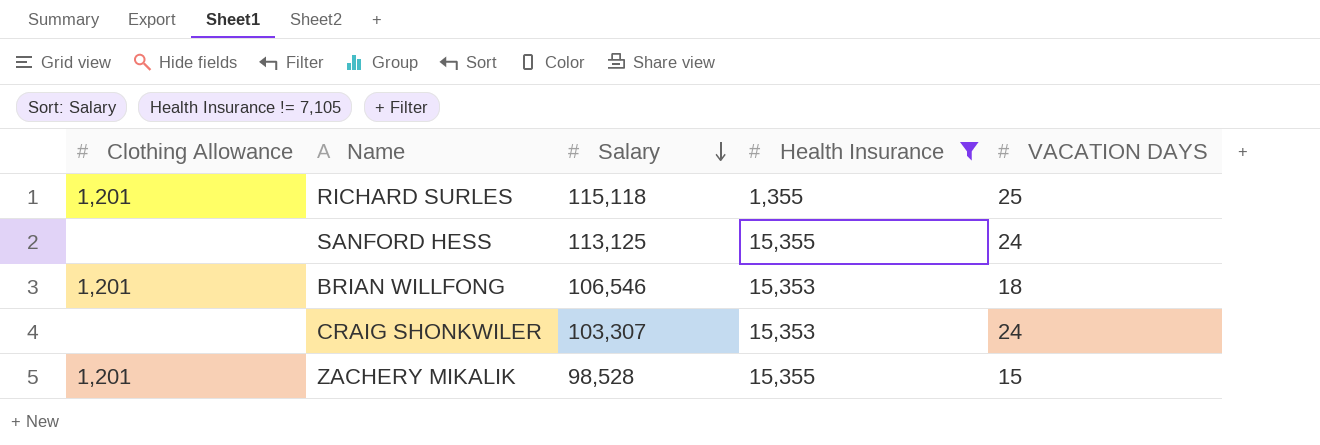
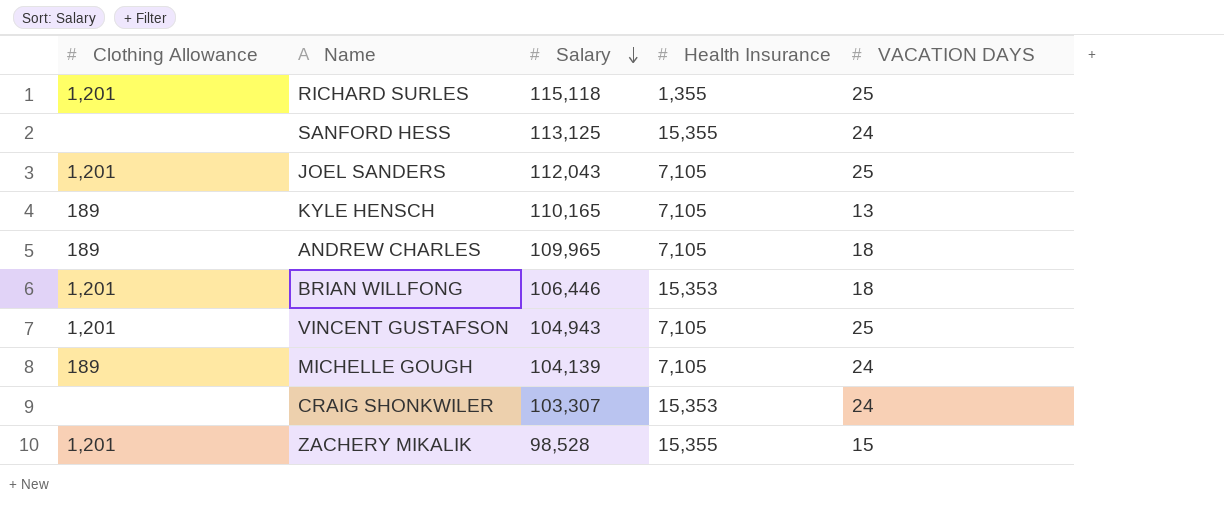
filter: Health Insurance != 7,105 -> none
BRIAN WILLFONG | Salary: 106,546 -> 106,446

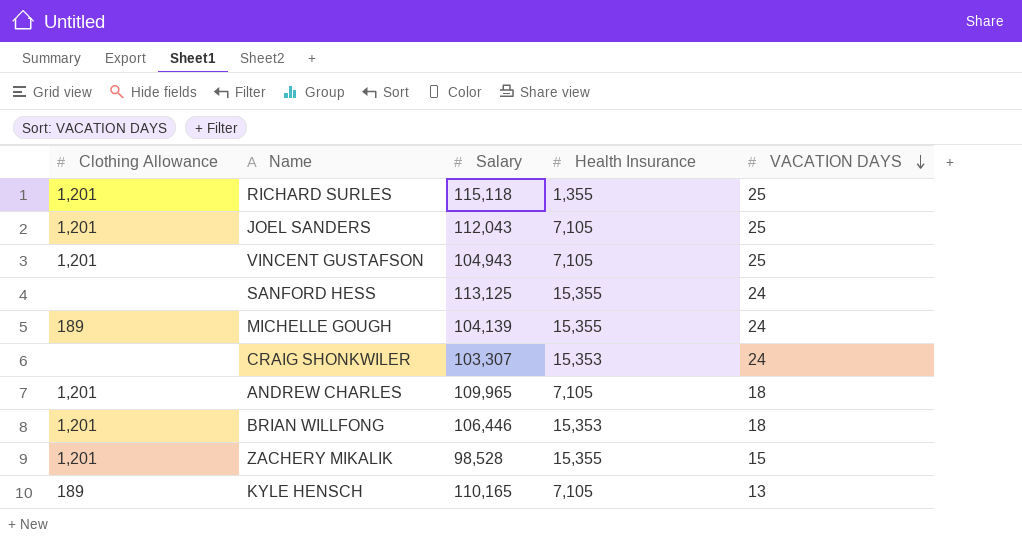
row order: Salary descending -> VACATION DAYS descending
MICHELLE GOUGH | Health Insurance: 7,105 -> 15,355
ANDREW CHARLES | Clothing Allowance: 189 -> 1,201

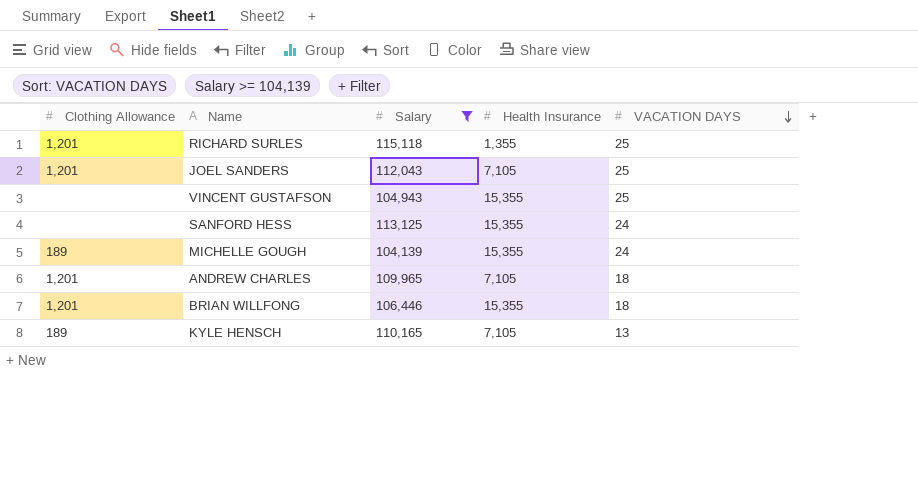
filter: none -> Salary >= 104,139
VINCENT GUSTAFSON | Clothing Allowance: 1,201 -> none
VINCENT GUSTAFSON | Health Insurance: 7,105 -> 15,355
BRIAN WILLFONG | Health Insurance: 15,353 -> 15,355

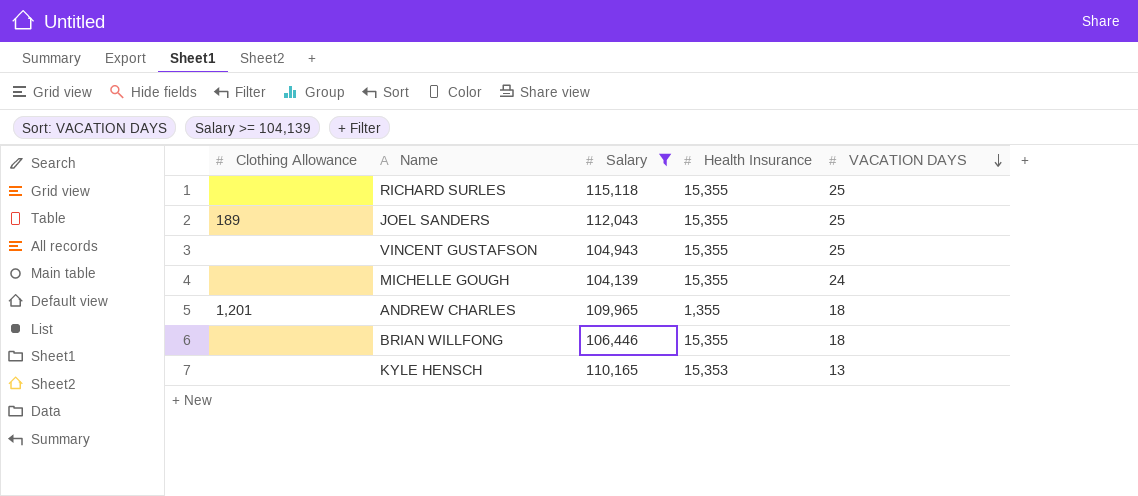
row SANFORD HESS: none | 113,125 | 15,355 | 24 -> none
RICHARD SURLES | Clothing Allowance: 1,201 -> none
RICHARD SURLES | Health Insurance: 1,355 -> 15,355
JOEL SANDERS | Clothing Allowance: 1,201 -> 189
JOEL SANDERS | Health Insurance: 7,105 -> 15,355
MICHELLE GOUGH | Clothing Allowance: 189 -> none
ANDREW CHARLES | Health Insurance: 7,105 -> 1,355
BRIAN WILLFONG | Clothing Allowance: 1,201 -> none
KYLE HENSCH | Clothing Allowance: 189 -> none
KYLE HENSCH | Health Insurance: 7,105 -> 15,353

